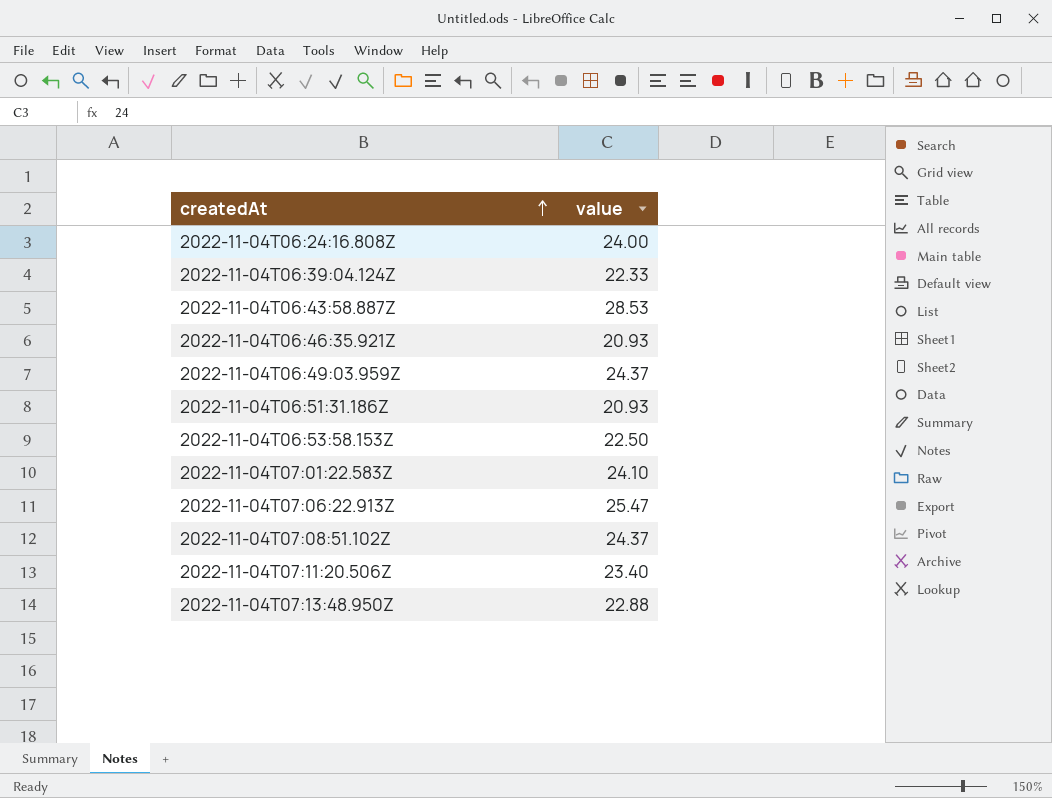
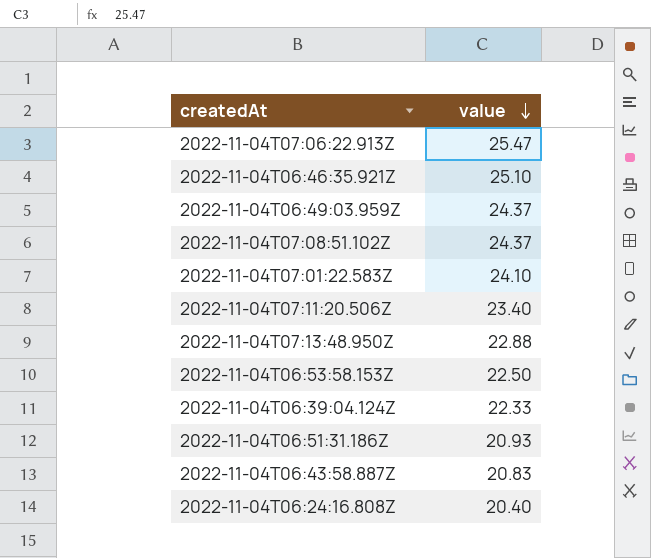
row order: createdAt ascending -> value descending
2022-11-04T06:46:35.921Z | value: 20.93 -> 25.10
2022-11-04T06:43:58.887Z | value: 28.53 -> 20.83
2022-11-04T06:24:16.808Z | value: 24.00 -> 20.40

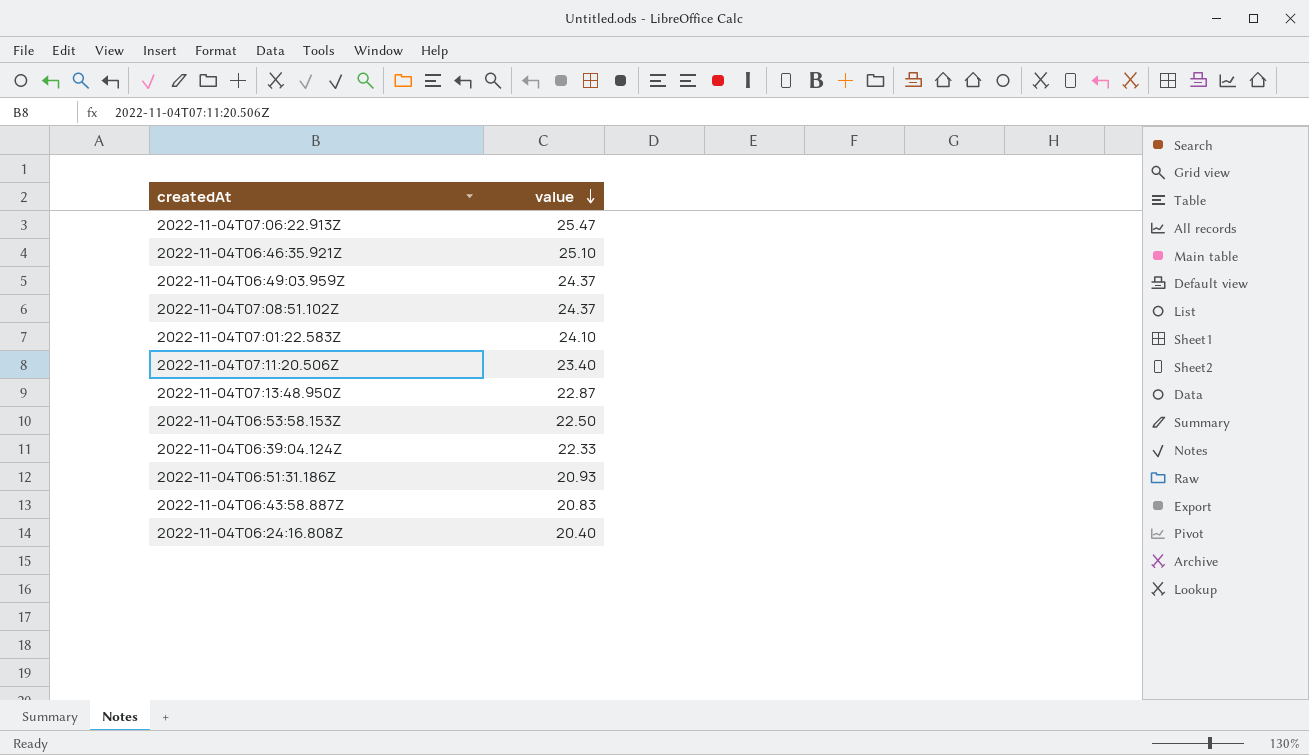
2022-11-04T07:13:48.950Z | value: 22.88 -> 22.87

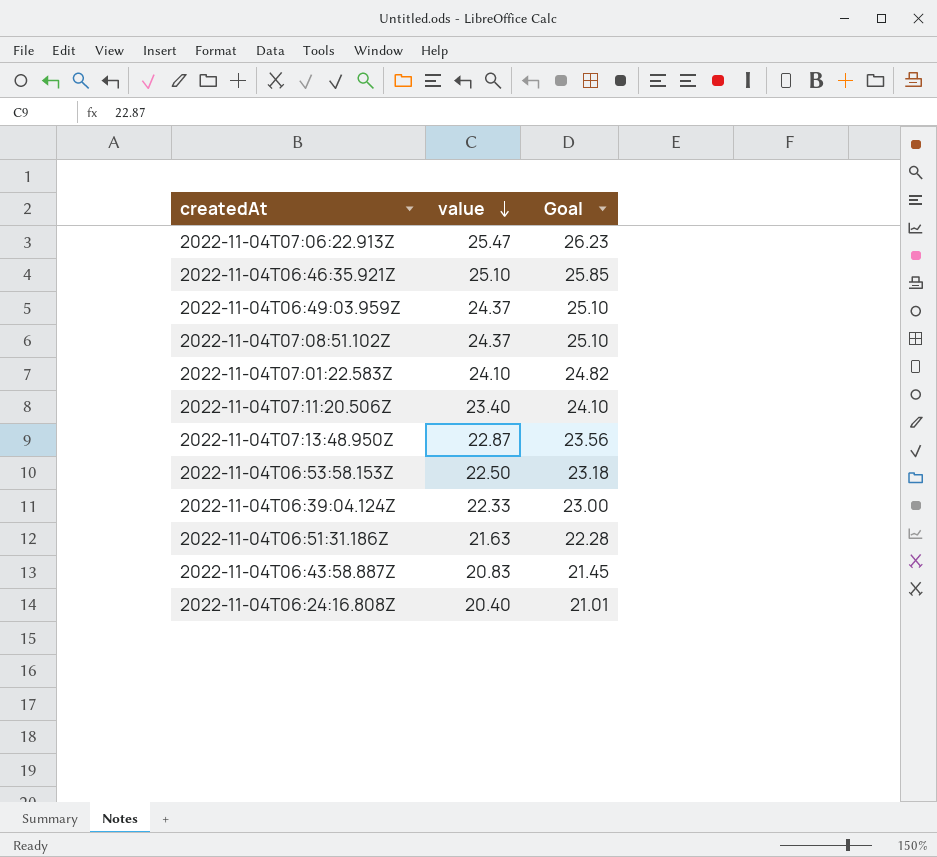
column Goal | formula: none -> [value] * 1.03
2022-11-04T06:51:31.186Z | value: 20.93 -> 21.63

